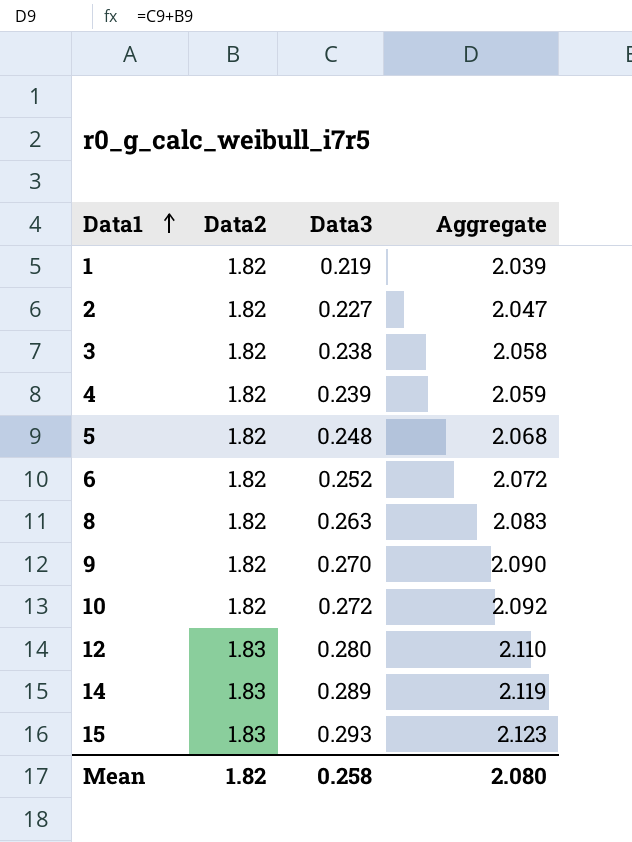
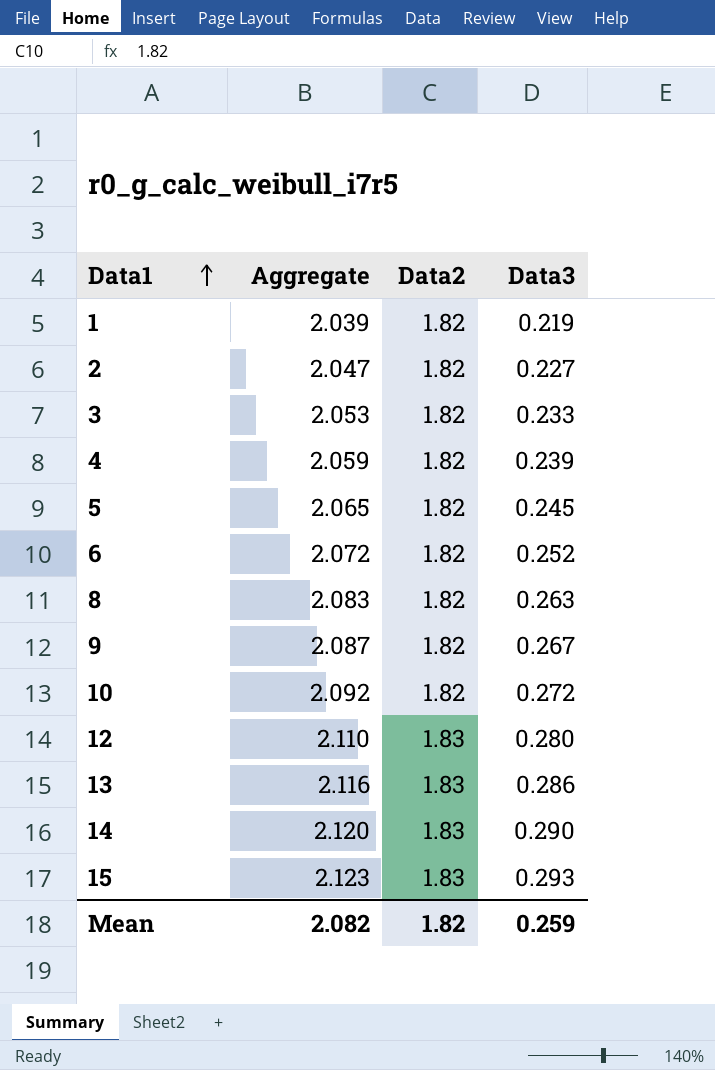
column Aggregate | position: 4 -> 2
3 | Aggregate: 2.058 -> 2.053
3 | Data3: 0.238 -> 0.233
5 | Aggregate: 2.068 -> 2.065
5 | Data3: 0.248 -> 0.245
9 | Aggregate: 2.090 -> 2.087
9 | Data3: 0.270 -> 0.267
row 13: none -> 2.116 | 1.83 | 0.286
14 | Aggregate: 2.119 -> 2.120
14 | Data3: 0.289 -> 0.290
Mean | Aggregate: 2.080 -> 2.082
Mean | Data3: 0.258 -> 0.259

